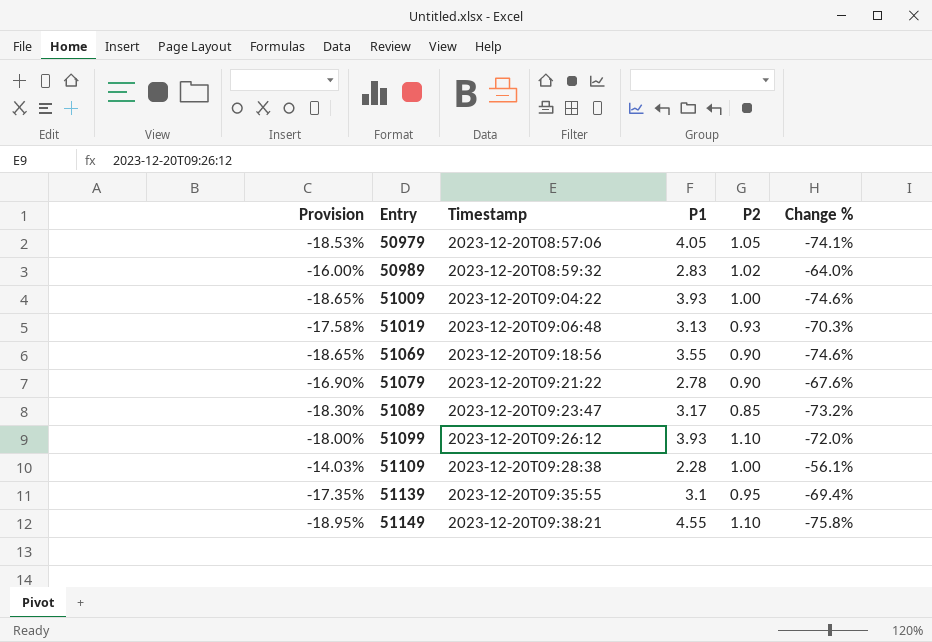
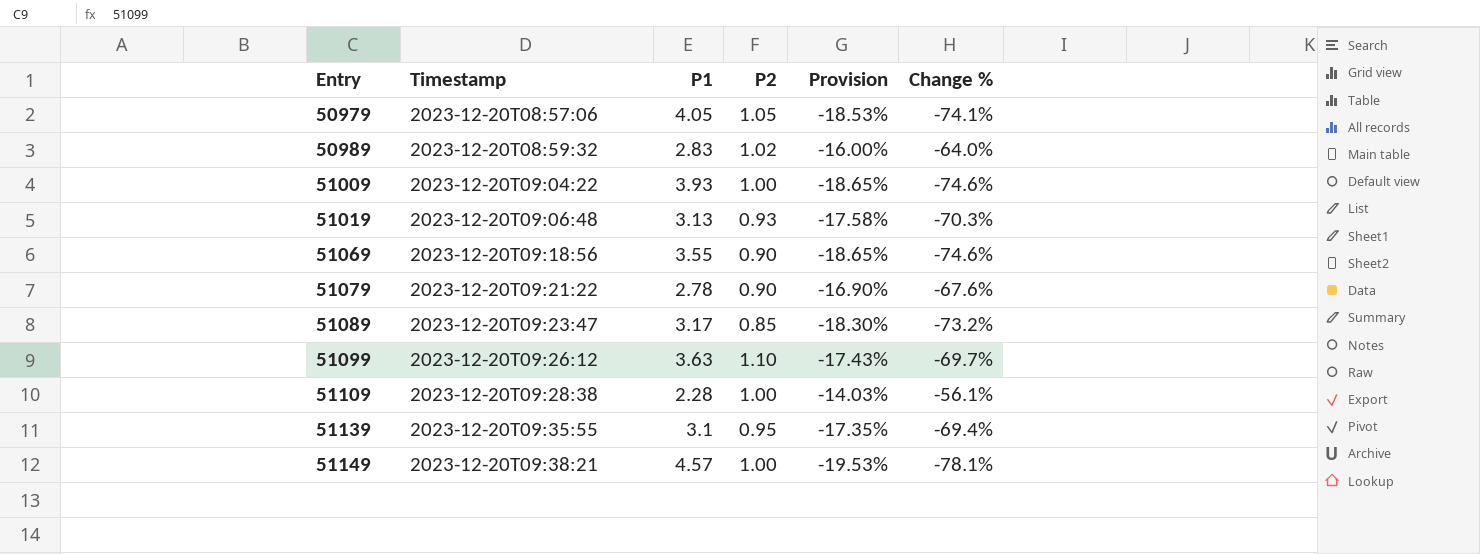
column Provision | position: 1 -> 5
51099 | P1: 3.93 -> 3.63
51099 | Provision: -18.00% -> -17.43%
51099 | Change %: -72.0% -> -69.7%
51149 | P1: 4.55 -> 4.57
51149 | P2: 1.10 -> 1.00
51149 | Provision: -18.95% -> -19.53%
51149 | Change %: -75.8% -> -78.1%

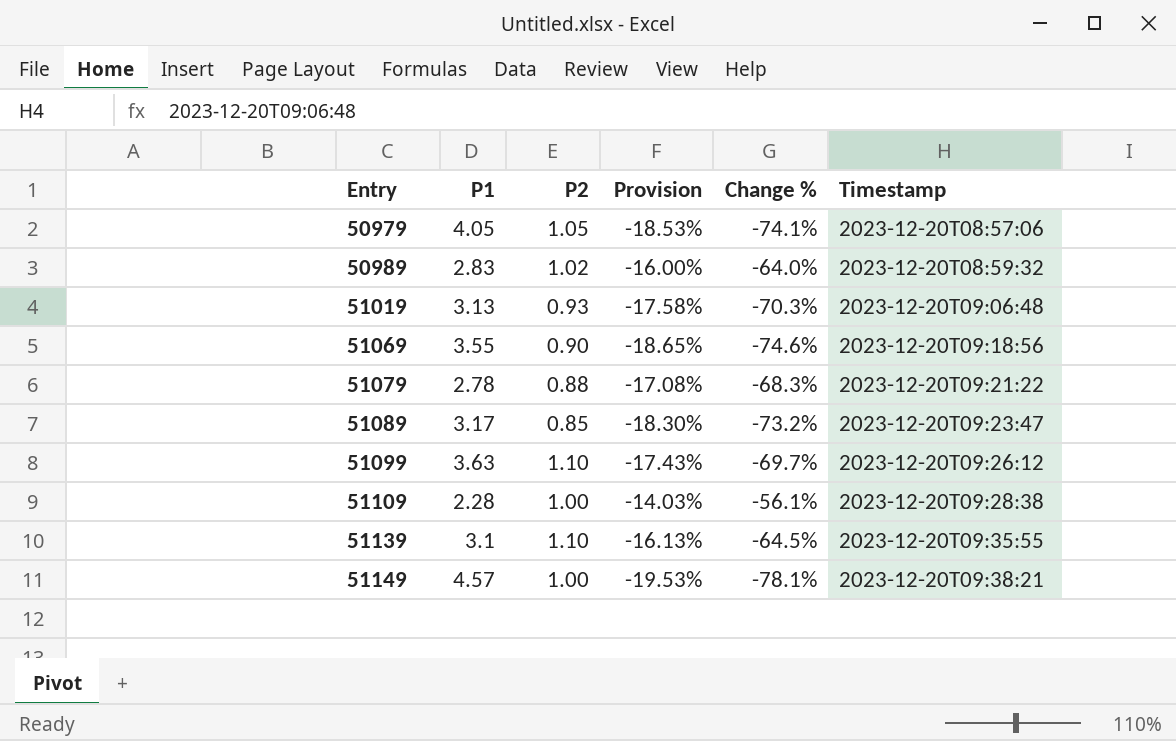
column Timestamp | position: 2 -> 6
row 51009: 2023-12-20T09:04:22 | 3.93 | 1.00 | -18.65% | -74.6% -> none
51079 | P2: 0.90 -> 0.88
51079 | Provision: -16.90% -> -17.08%
51079 | Change %: -67.6% -> -68.3%
51139 | P2: 0.95 -> 1.10
51139 | Provision: -17.35% -> -16.13%
51139 | Change %: -69.4% -> -64.5%

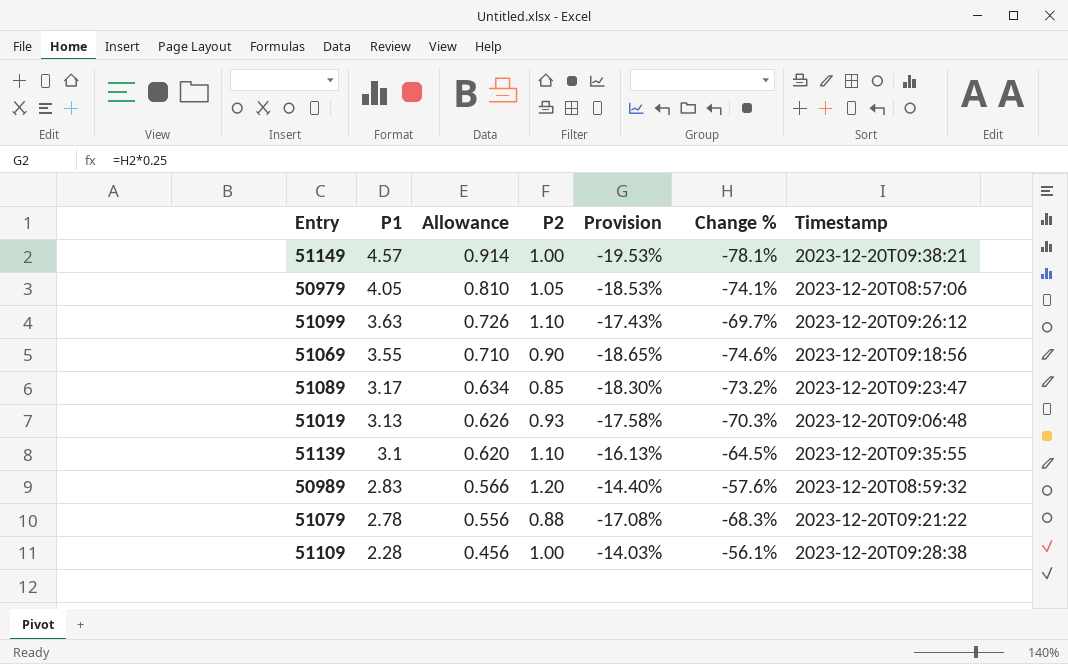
row order: Entry ascending -> P1 descending
column Allowance | formula: none -> [P1] * 0.2
50989 | P2: 1.02 -> 1.20
50989 | Provision: -16.00% -> -14.40%
50989 | Change %: -64.0% -> -57.6%

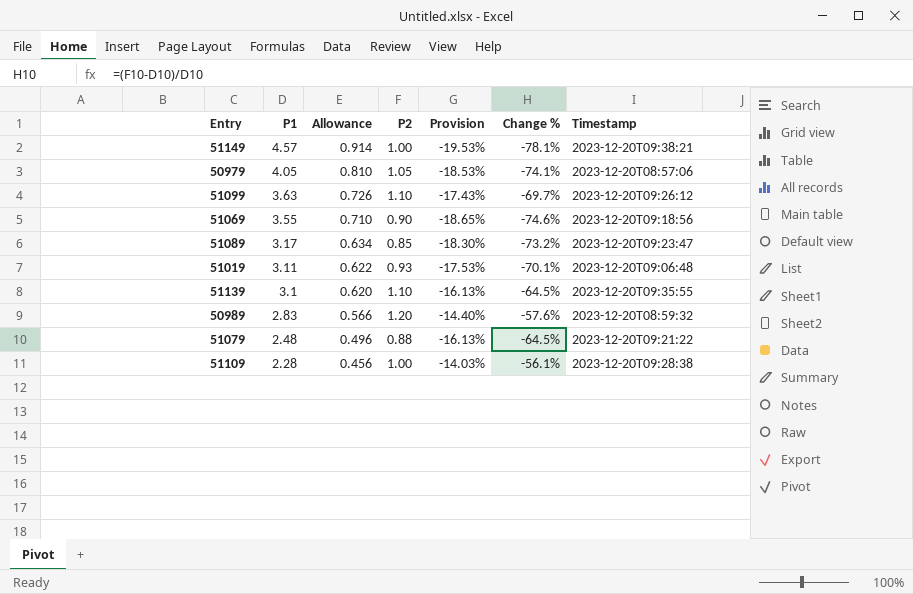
51019 | P1: 3.13 -> 3.11
51019 | Allowance: 0.626 -> 0.622
51019 | Provision: -17.58% -> -17.53%
51019 | Change %: -70.3% -> -70.1%
51079 | P1: 2.78 -> 2.48
51079 | Allowance: 0.556 -> 0.496
51079 | Provision: -17.08% -> -16.13%
51079 | Change %: -68.3% -> -64.5%

